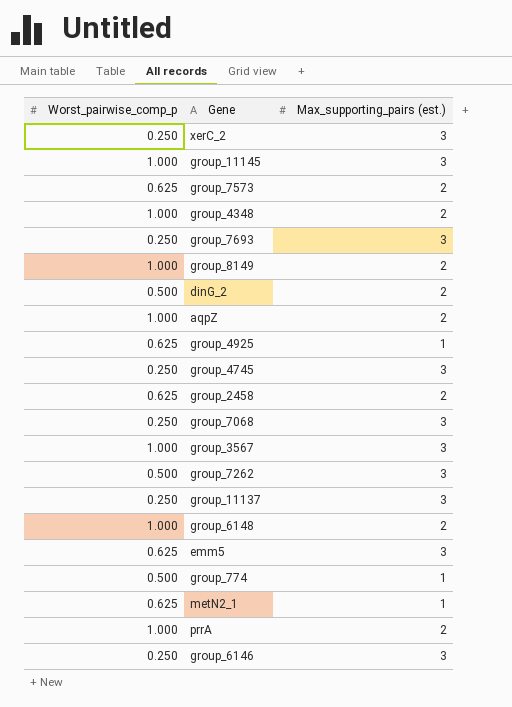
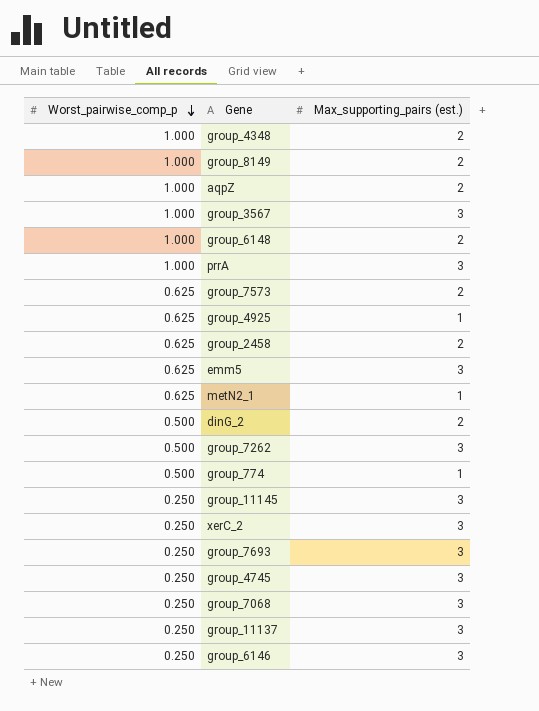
row order: none -> Worst_pairwise_comp_p descending
prrA | Max_supporting_pairs (est.): 2 -> 3
group_11145 | Worst_pairwise_comp_p: 1.000 -> 0.250

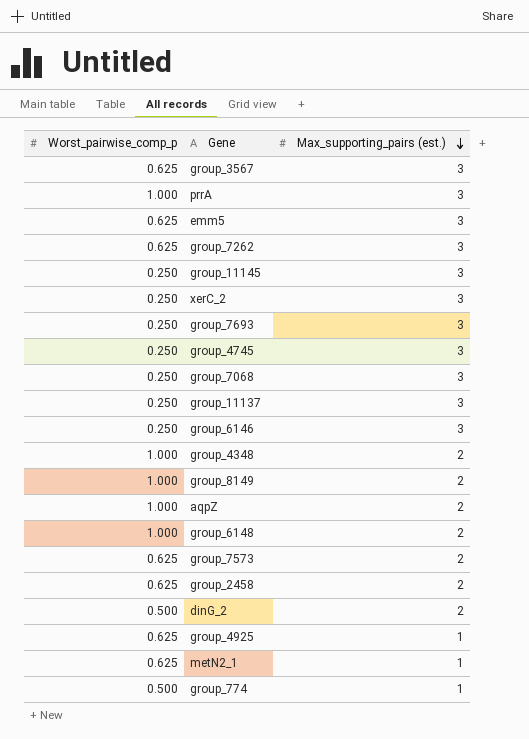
row order: Worst_pairwise_comp_p descending -> Max_supporting_pairs (est.) descending
group_3567 | Worst_pairwise_comp_p: 1.000 -> 0.625
group_7262 | Worst_pairwise_comp_p: 0.500 -> 0.625

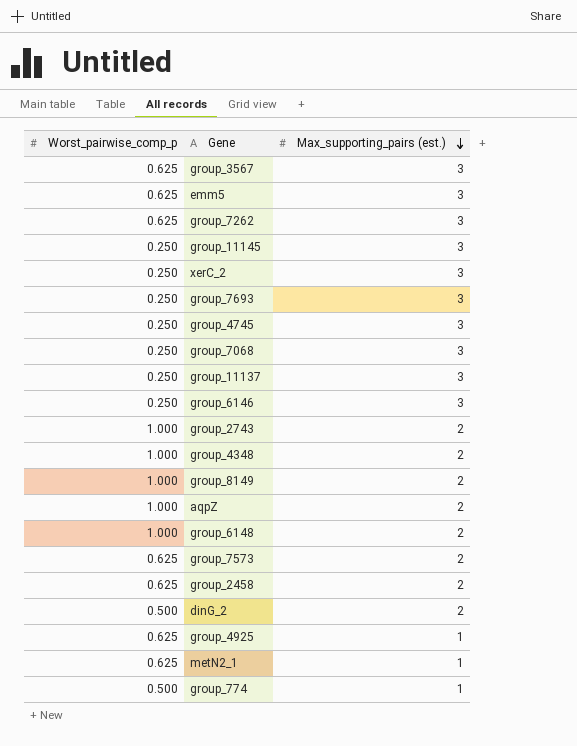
row prrA: 1.000 | 3 -> none
row group_2743: none -> 1.000 | 2

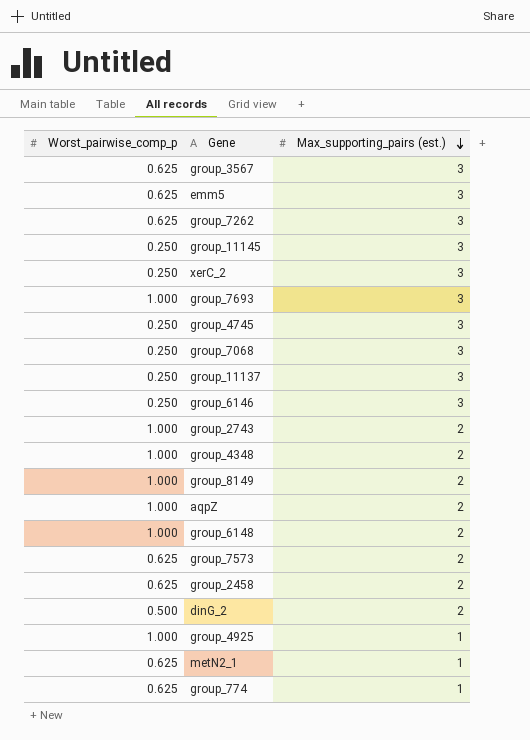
group_7693 | Worst_pairwise_comp_p: 0.250 -> 1.000
group_4925 | Worst_pairwise_comp_p: 0.625 -> 1.000
group_774 | Worst_pairwise_comp_p: 0.500 -> 0.625

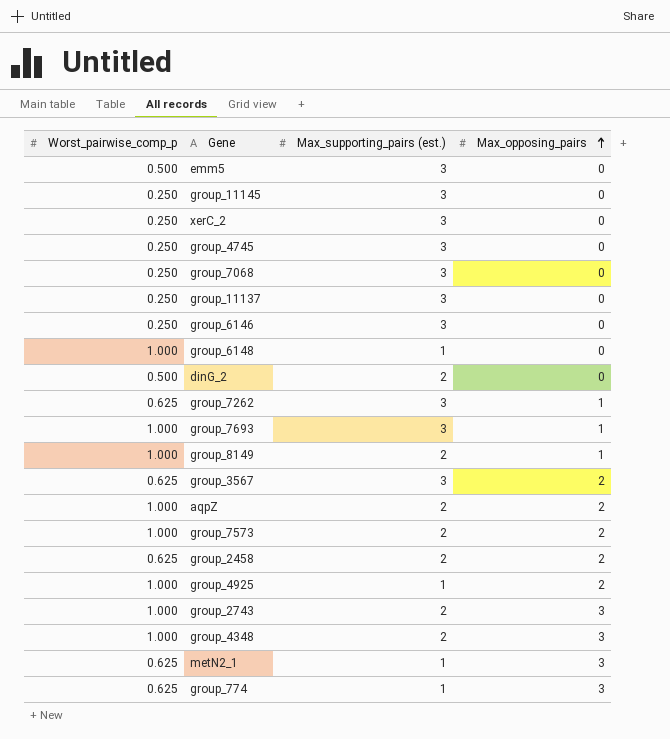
row order: Max_supporting_pairs (est.) descending -> Max_opposing_pairs ascending
column Max_opposing_pairs | position: none -> 4
emm5 | Worst_pairwise_comp_p: 0.625 -> 0.500
group_6148 | Max_supporting_pairs (est.): 2 -> 1
group_7573 | Worst_pairwise_comp_p: 0.625 -> 1.000

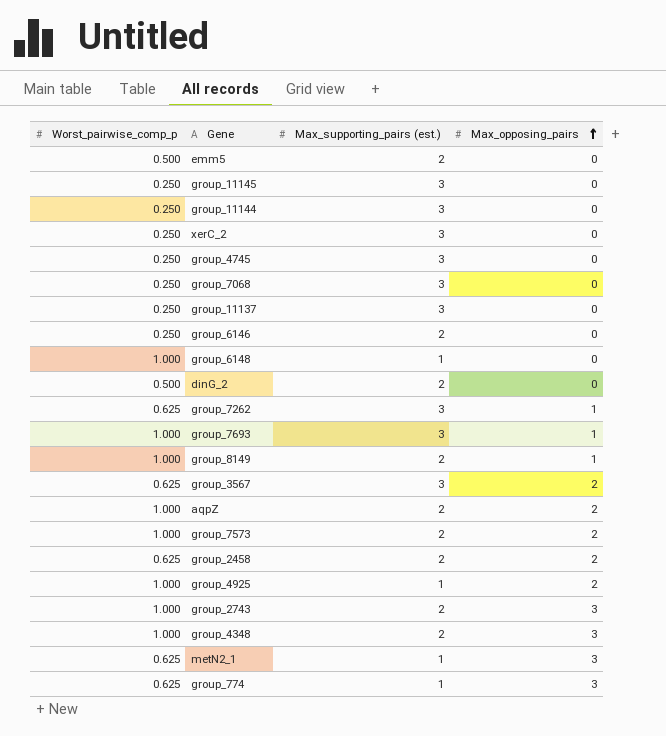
emm5 | Max_supporting_pairs (est.): 3 -> 2
row group_11144: none -> 0.250 | 3 | 0
group_6146 | Max_supporting_pairs (est.): 3 -> 2

